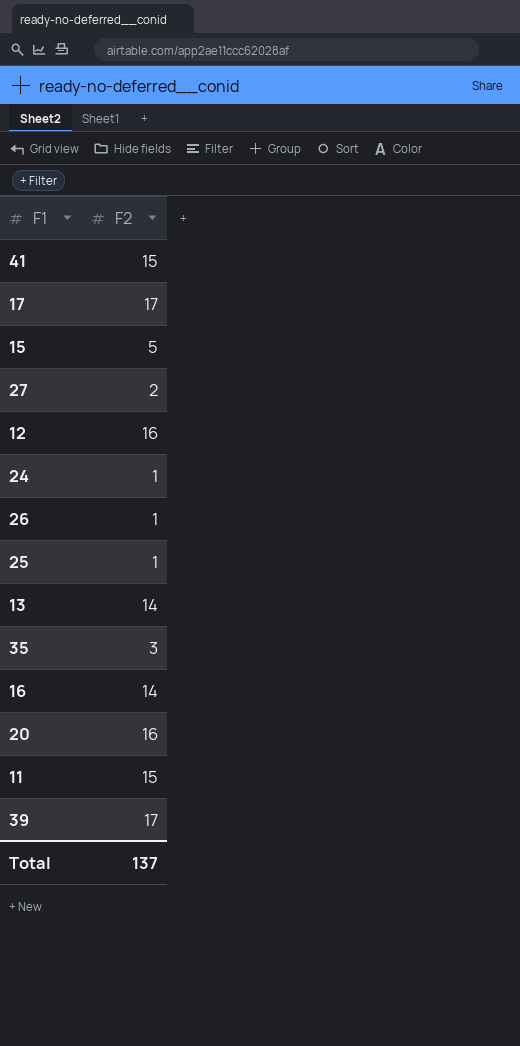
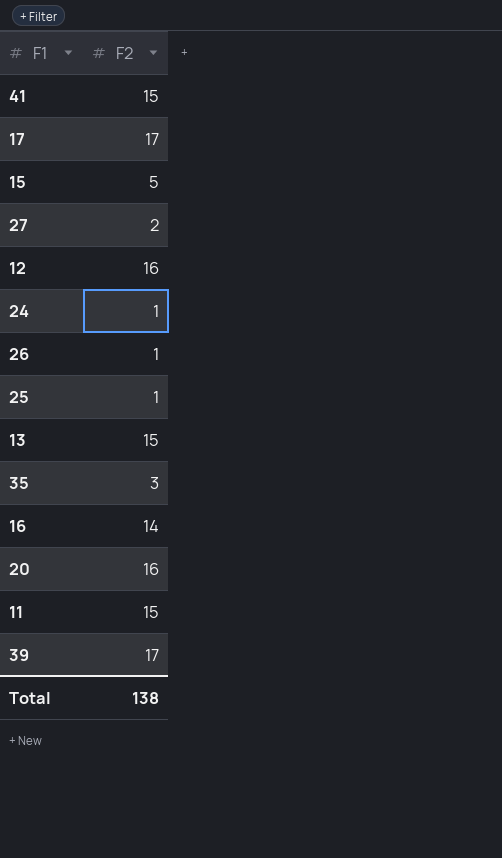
13 | F2: 14 -> 15
Total | F2: 137 -> 138

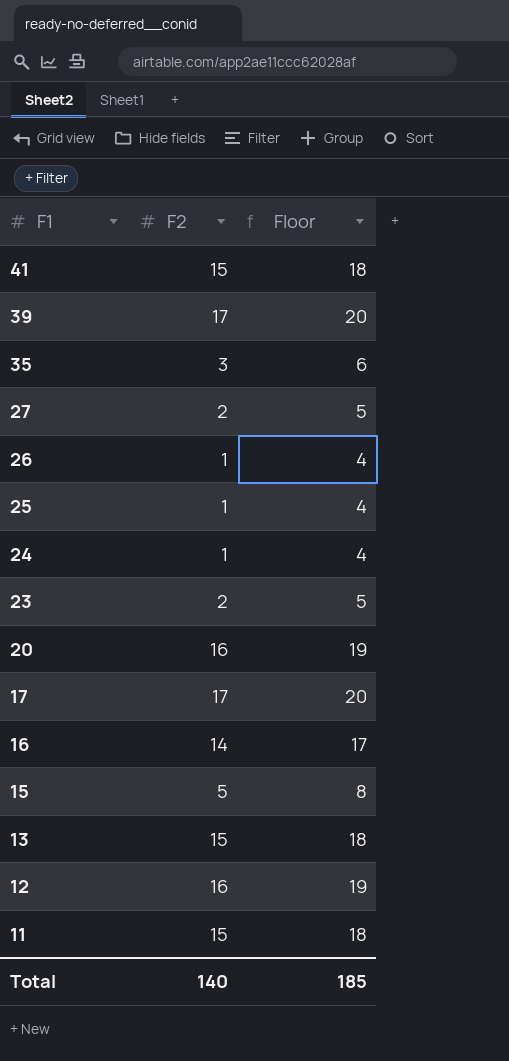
row order: none -> F1 descending
column Floor | formula: none -> [F2] + 3
row 23: none -> 2 | 5
Total | F2: 138 -> 140

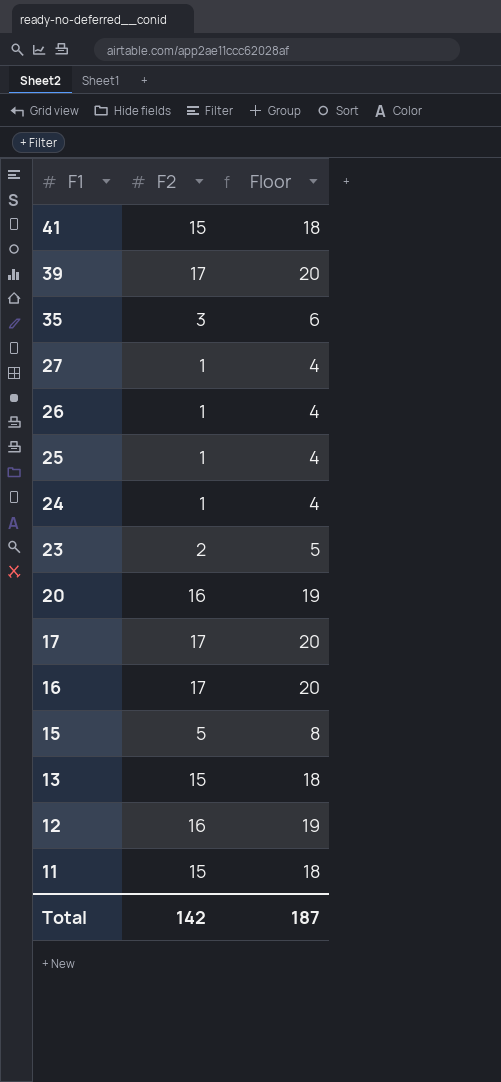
27 | F2: 2 -> 1
27 | Floor: 5 -> 4
16 | F2: 14 -> 17
16 | Floor: 17 -> 20
Total | F2: 140 -> 142
Total | Floor: 185 -> 187

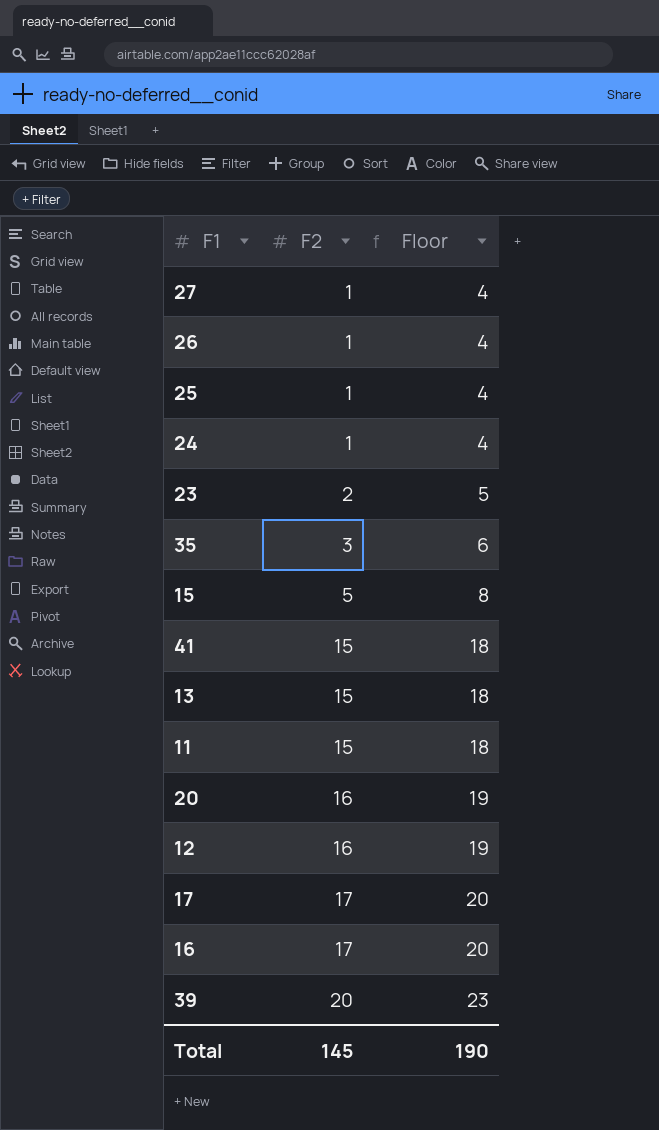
row order: F1 descending -> F2 ascending
39 | F2: 17 -> 20
39 | Floor: 20 -> 23
Total | F2: 142 -> 145
Total | Floor: 187 -> 190

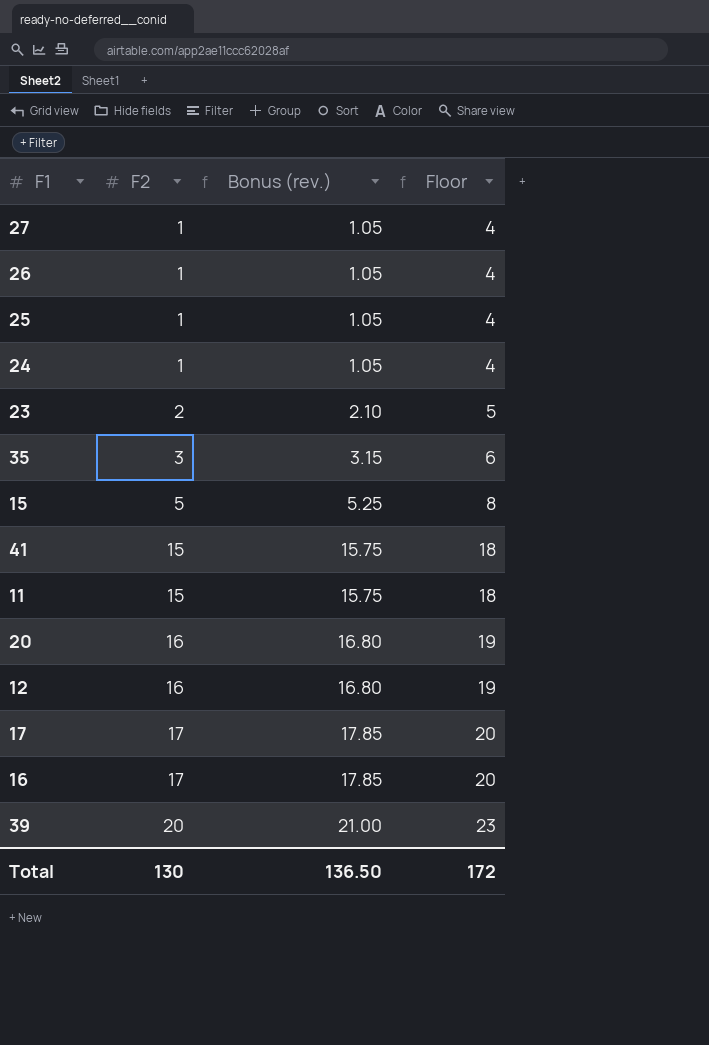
column Bonus (rev.) | formula: none -> [F2] * 1.05
row 13: 15 | 18 -> none
Total | F2: 145 -> 130
Total | Floor: 190 -> 172

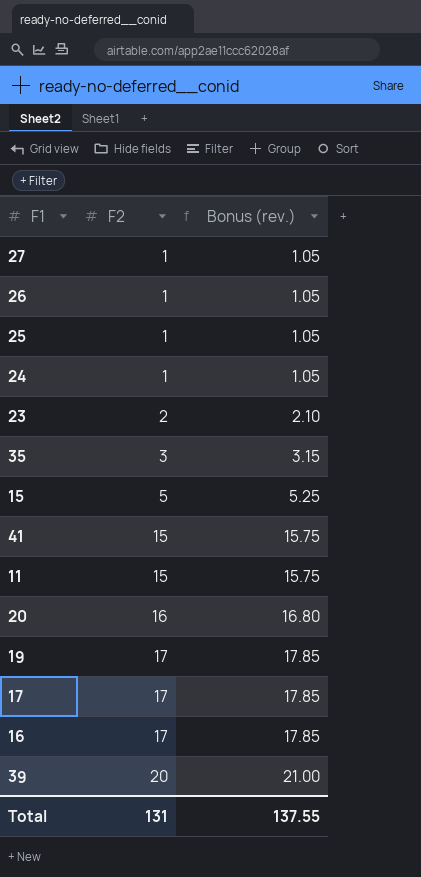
column Floor | formula: [F2] + 3 -> none
row 12: 16 | 16.80 | 19 -> none
row 19: none -> 17 | 17.85
Total | F2: 130 -> 131
Total | Bonus (rev.): 136.50 -> 137.55

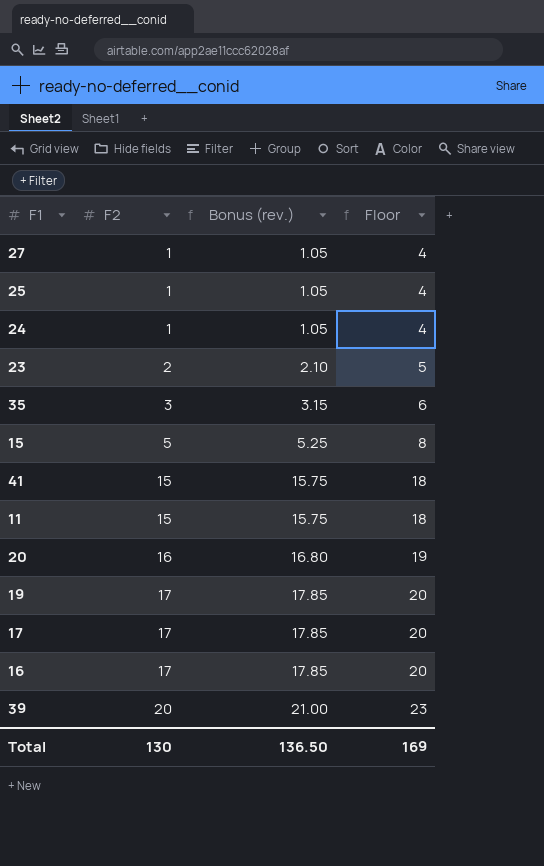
column Floor | formula: none -> [F2] + 3
row 26: 1 | 1.05 -> none
Total | F2: 131 -> 130
Total | Bonus (rev.): 137.55 -> 136.50

